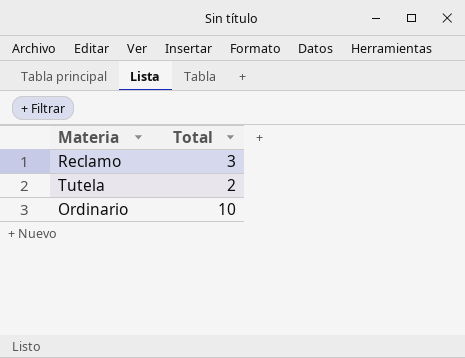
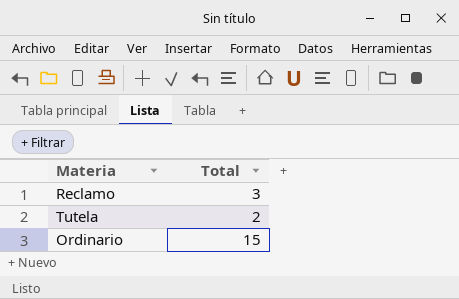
Ordinario | Total: 10 -> 15

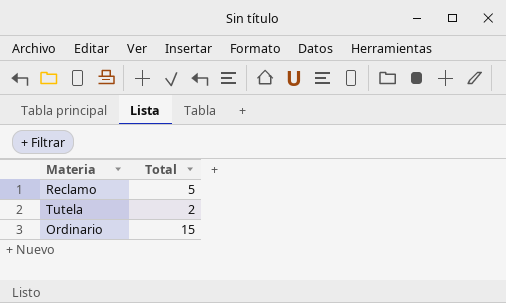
Reclamo | Total: 3 -> 5

